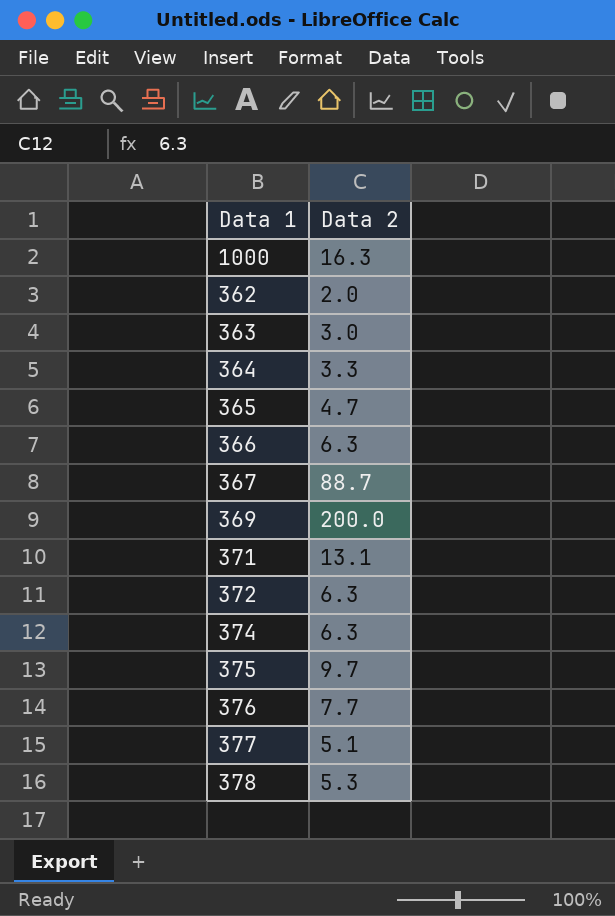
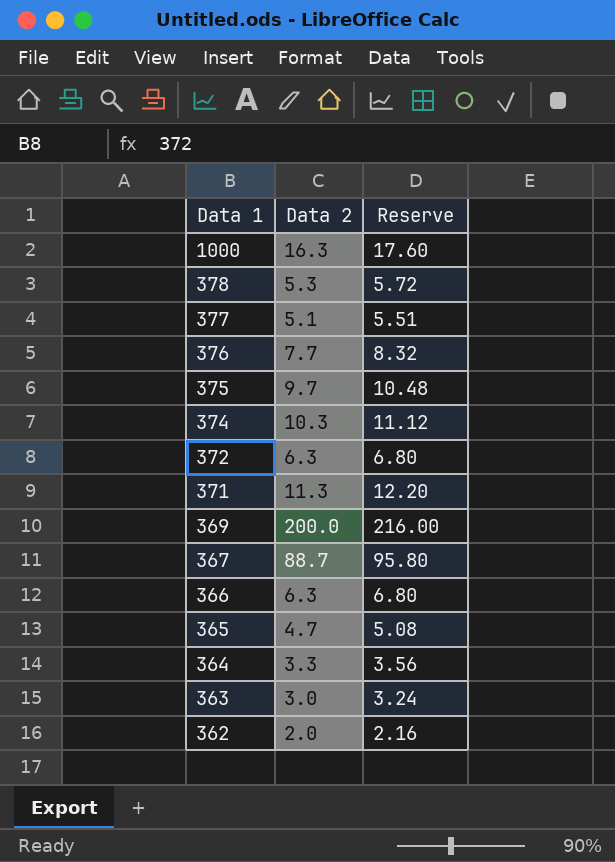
row order: none -> Data 1 descending
column Reserve | formula: none -> [Data 2] * 1.08
374 | Data 2: 6.3 -> 10.3
371 | Data 2: 13.1 -> 11.3

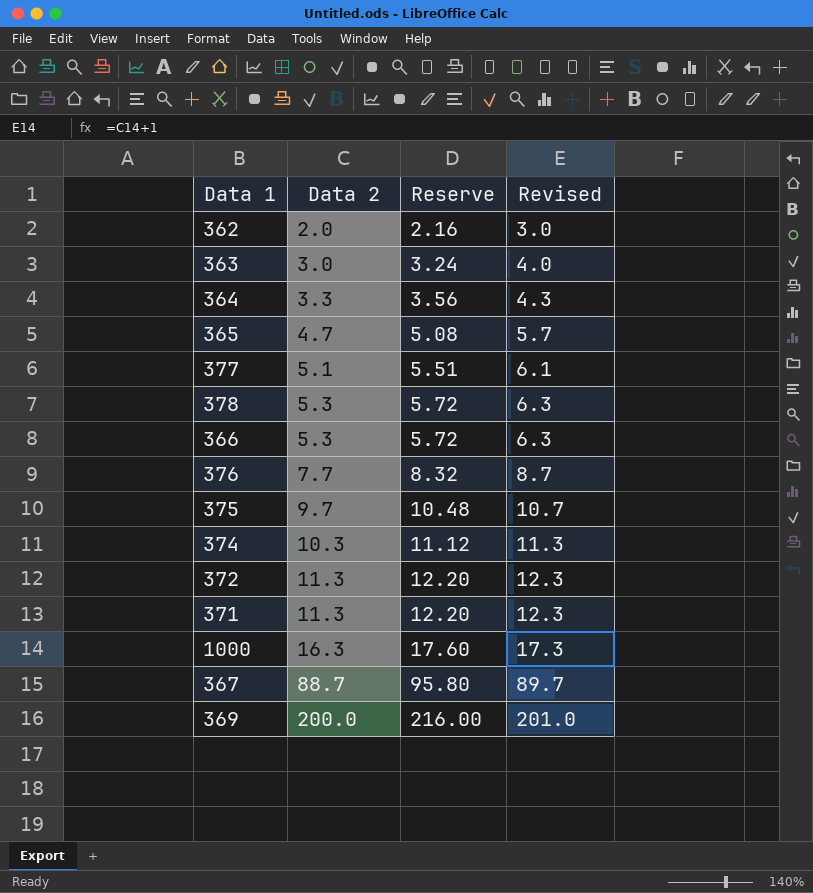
row order: Data 1 descending -> Data 2 ascending
column Revised | formula: none -> [Data 2] + 1
366 | Data 2: 6.3 -> 5.3
366 | Reserve: 6.80 -> 5.72
372 | Data 2: 6.3 -> 11.3
372 | Reserve: 6.80 -> 12.20

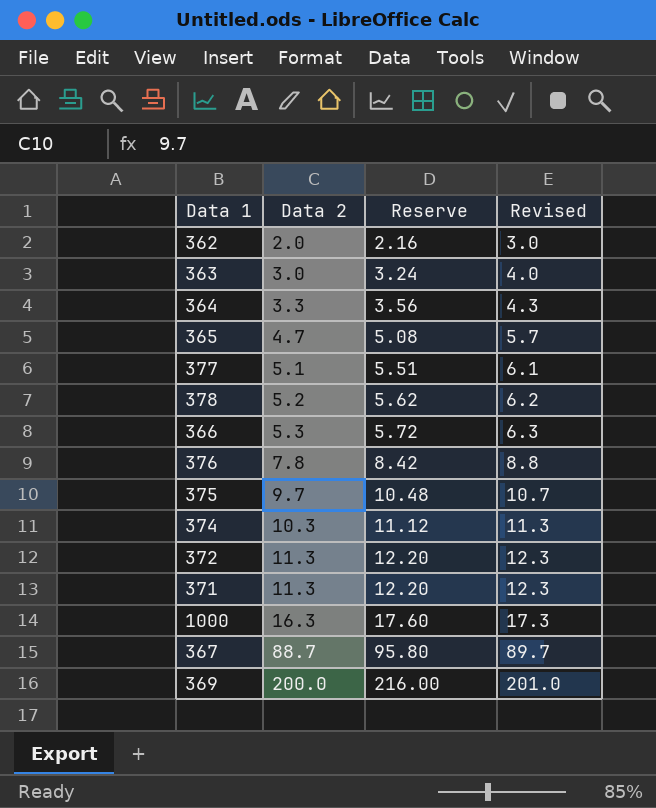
378 | Data 2: 5.3 -> 5.2
378 | Reserve: 5.72 -> 5.62
378 | Revised: 6.3 -> 6.2
376 | Data 2: 7.7 -> 7.8
376 | Reserve: 8.32 -> 8.42
376 | Revised: 8.7 -> 8.8

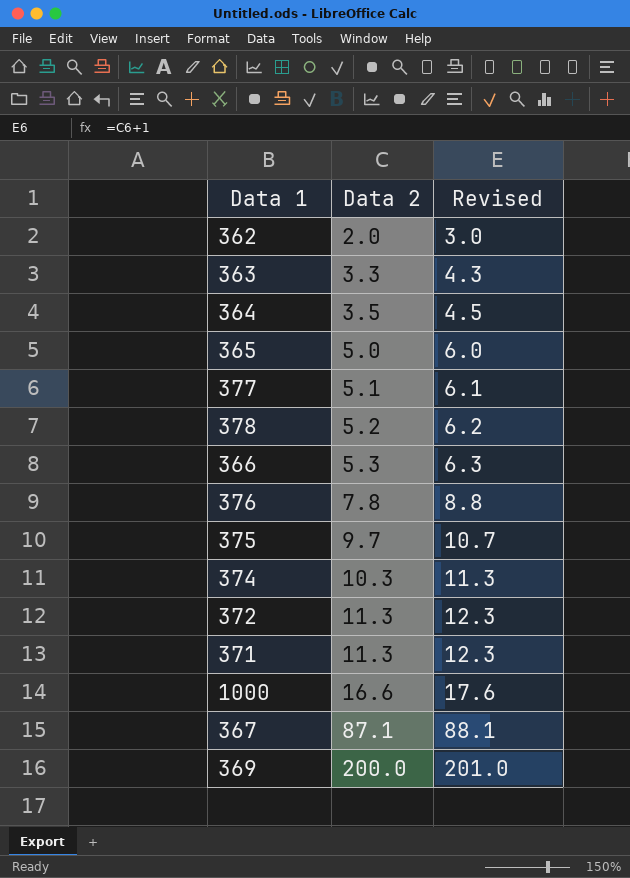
column Reserve | formula: [Data 2] * 1.08 -> none
363 | Data 2: 3.0 -> 3.3
363 | Revised: 4.0 -> 4.3
364 | Data 2: 3.3 -> 3.5
364 | Revised: 4.3 -> 4.5
365 | Data 2: 4.7 -> 5.0
365 | Revised: 5.7 -> 6.0
1000 | Data 2: 16.3 -> 16.6
1000 | Revised: 17.3 -> 17.6
367 | Data 2: 88.7 -> 87.1
367 | Revised: 89.7 -> 88.1

